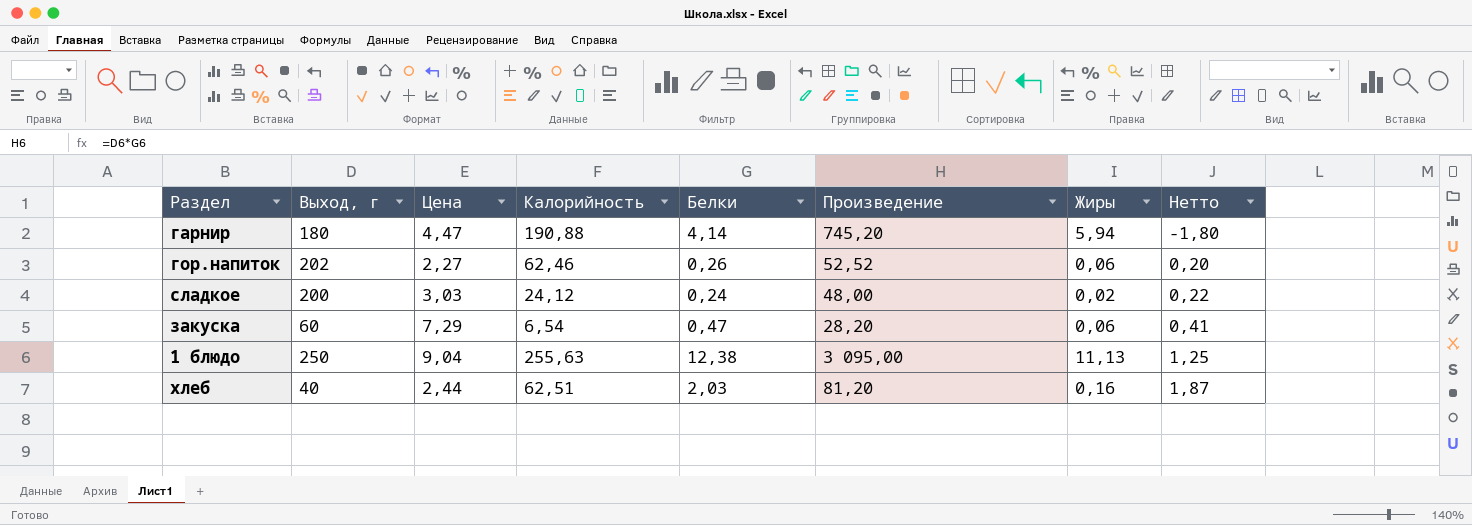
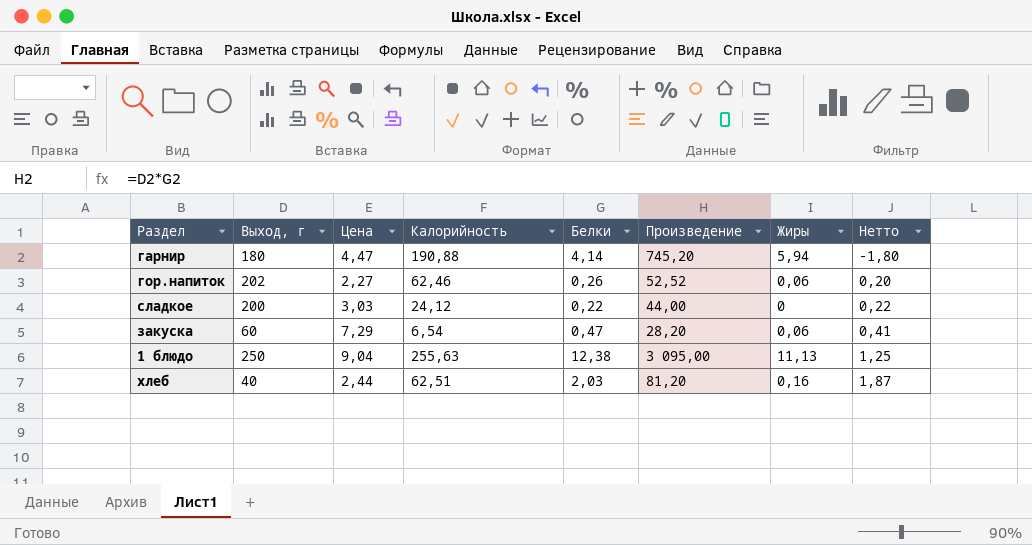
сладкое | Белки: 0,24 -> 0,22
сладкое | Произведение: 48,00 -> 44,00
сладкое | Жиры: 0,02 -> 0

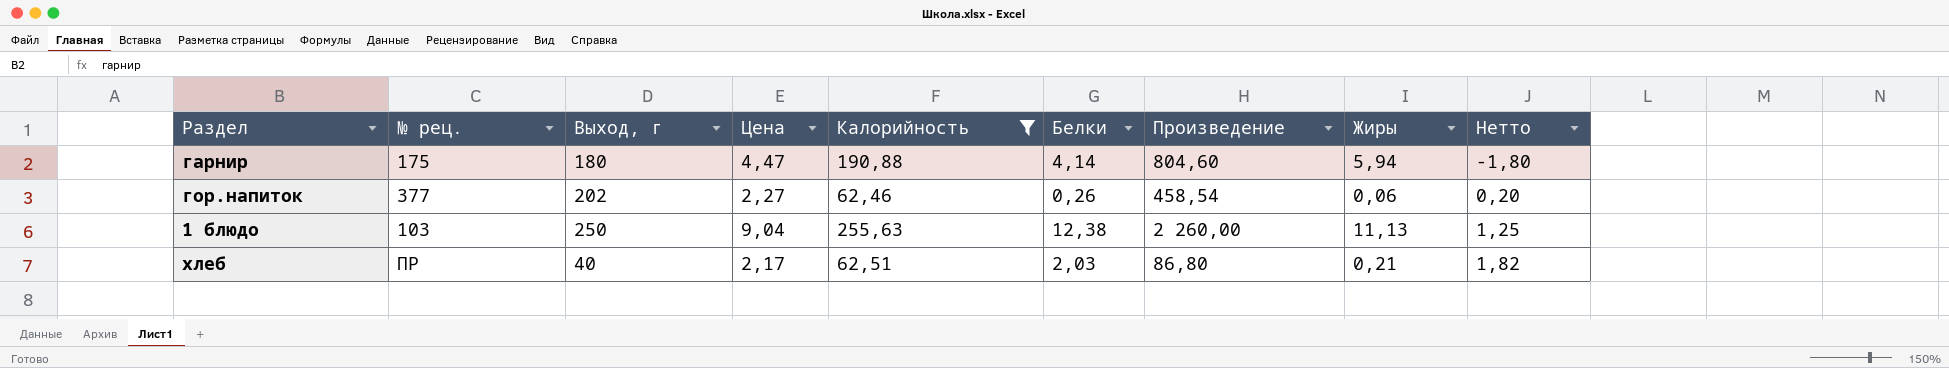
filter: none -> Калорийность >= 62,46
column № рец. | position: none -> 2
column Произведение | formula: [Выход, г] * [Белки] -> [Выход, г] * [Цена]
хлеб | Цена: 2,44 -> 2,17
хлеб | Жиры: 0,16 -> 0,21
хлеб | Нетто: 1,87 -> 1,82

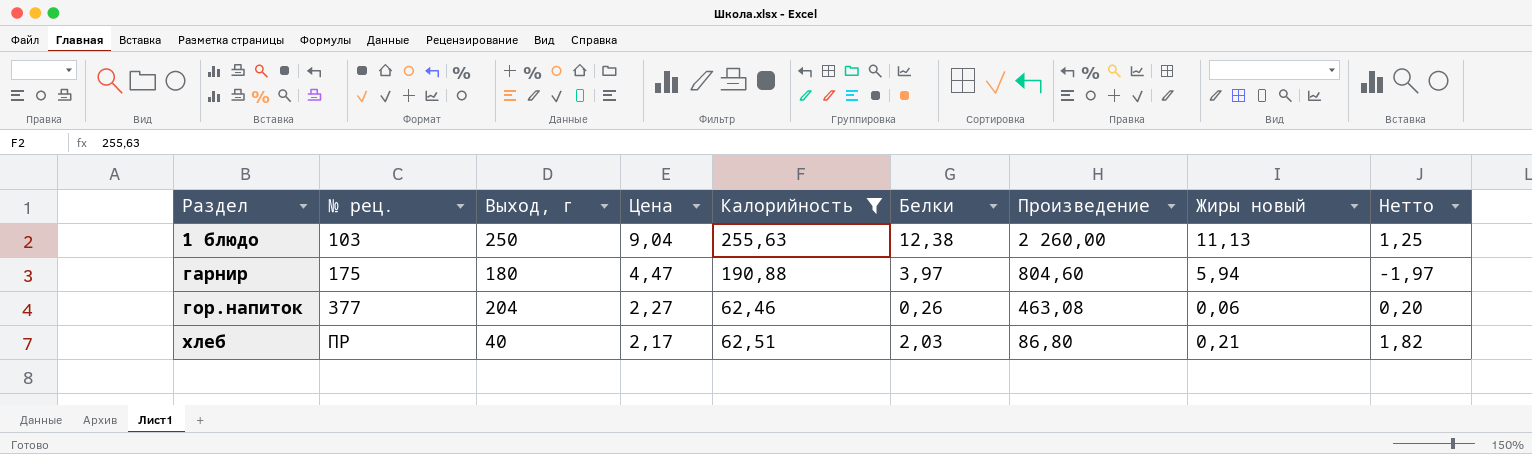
row order: Нетто ascending -> Раздел ascending
column name: Жиры -> Жиры новый
гарнир | Белки: 4,14 -> 3,97
гарнир | Нетто: -1,80 -> -1,97
гор.напиток | Выход, г: 202 -> 204
гор.напиток | Произведение: 458,54 -> 463,08

